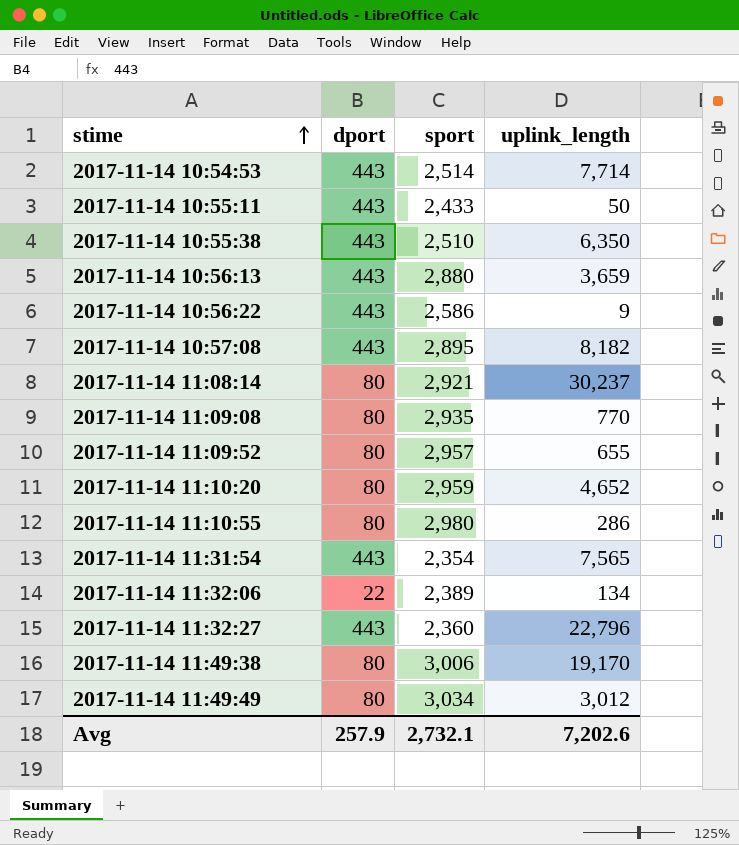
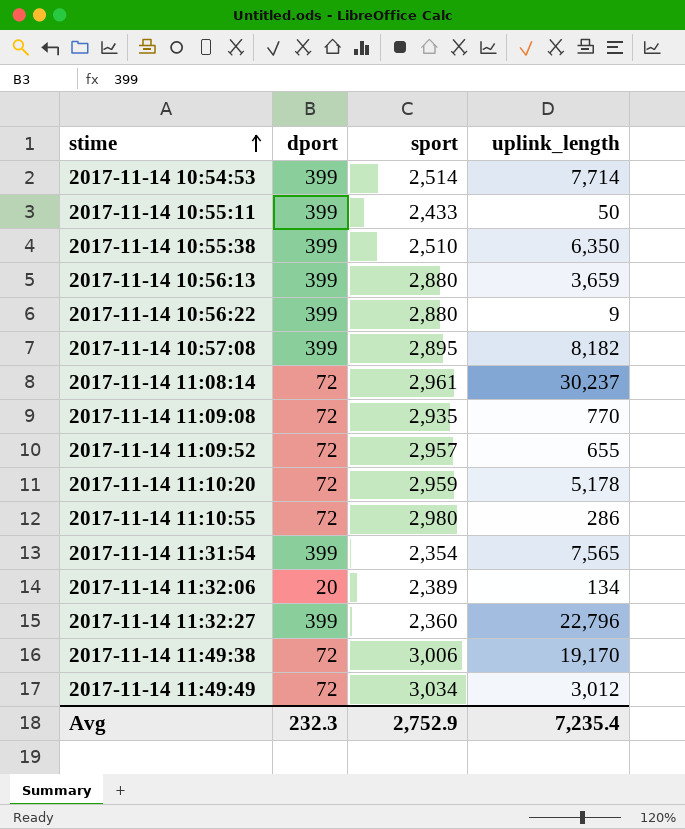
2017-11-14 10:54:53 | dport: 443 -> 399
2017-11-14 10:55:11 | dport: 443 -> 399
2017-11-14 10:55:38 | dport: 443 -> 399
2017-11-14 10:56:13 | dport: 443 -> 399
2017-11-14 10:56:22 | dport: 443 -> 399
2017-11-14 10:56:22 | sport: 2,586 -> 2,880
2017-11-14 10:57:08 | dport: 443 -> 399
2017-11-14 11:08:14 | dport: 80 -> 72
2017-11-14 11:08:14 | sport: 2,921 -> 2,961
2017-11-14 11:09:08 | dport: 80 -> 72
2017-11-14 11:09:52 | dport: 80 -> 72
2017-11-14 11:10:20 | dport: 80 -> 72
2017-11-14 11:10:20 | uplink_length: 4,652 -> 5,178
2017-11-14 11:10:55 | dport: 80 -> 72
2017-11-14 11:31:54 | dport: 443 -> 399
2017-11-14 11:32:06 | dport: 22 -> 20
2017-11-14 11:32:27 | dport: 443 -> 399
2017-11-14 11:49:38 | dport: 80 -> 72
2017-11-14 11:49:49 | dport: 80 -> 72
Avg | dport: 257.9 -> 232.3
Avg | sport: 2,732.1 -> 2,752.9
Avg | uplink_length: 7,202.6 -> 7,235.4

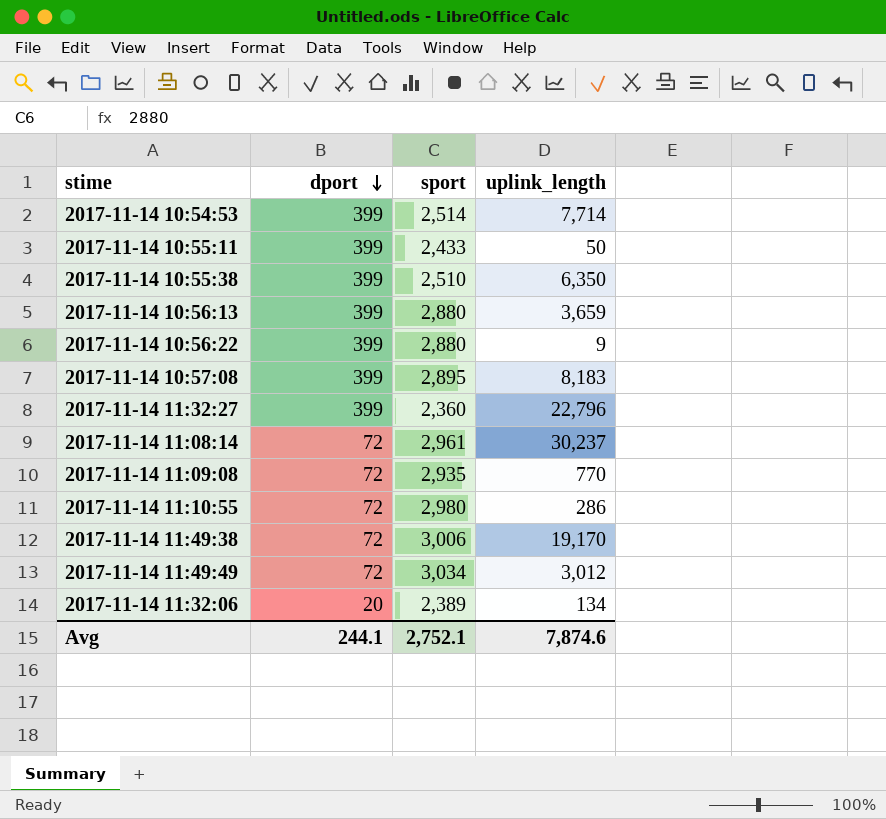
row order: stime ascending -> dport descending
row 2017-11-14 11:09:52: 72 | 2,957 | 655 -> none
row 2017-11-14 11:10:20: 72 | 2,959 | 5,178 -> none
row 2017-11-14 11:31:54: 399 | 2,354 | 7,565 -> none
2017-11-14 10:57:08 | uplink_length: 8,182 -> 8,183
Avg | dport: 232.3 -> 244.1
Avg | sport: 2,752.9 -> 2,752.1
Avg | uplink_length: 7,235.4 -> 7,874.6

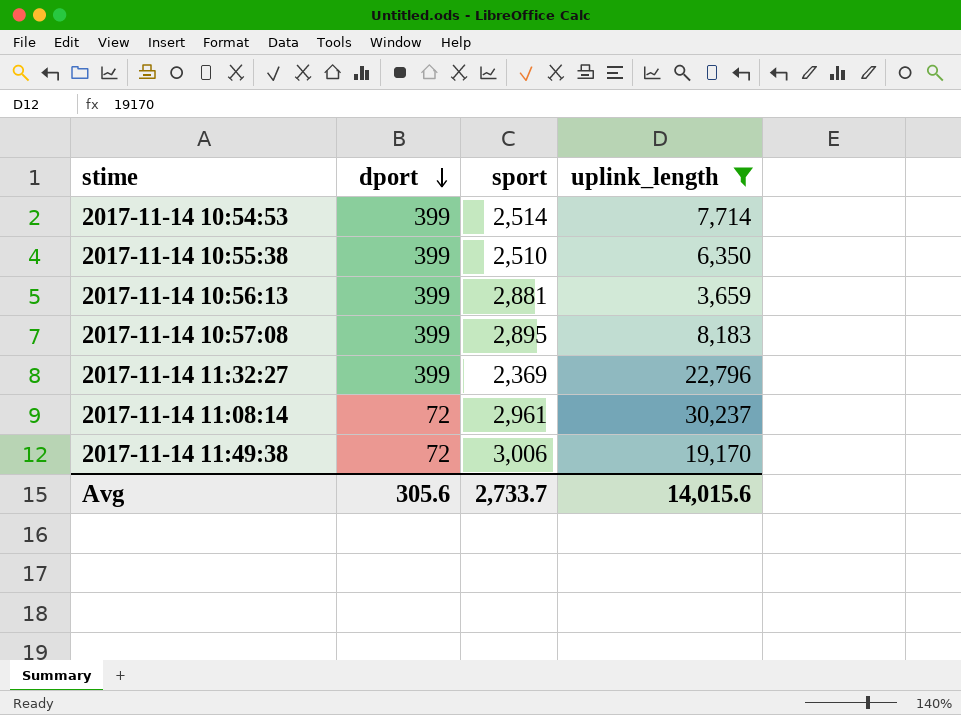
filter: none -> uplink_length >= 3,659
2017-11-14 10:56:13 | sport: 2,880 -> 2,881
2017-11-14 11:32:27 | sport: 2,360 -> 2,369
Avg | dport: 244.1 -> 305.6
Avg | sport: 2,752.1 -> 2,733.7
Avg | uplink_length: 7,874.6 -> 14,015.6

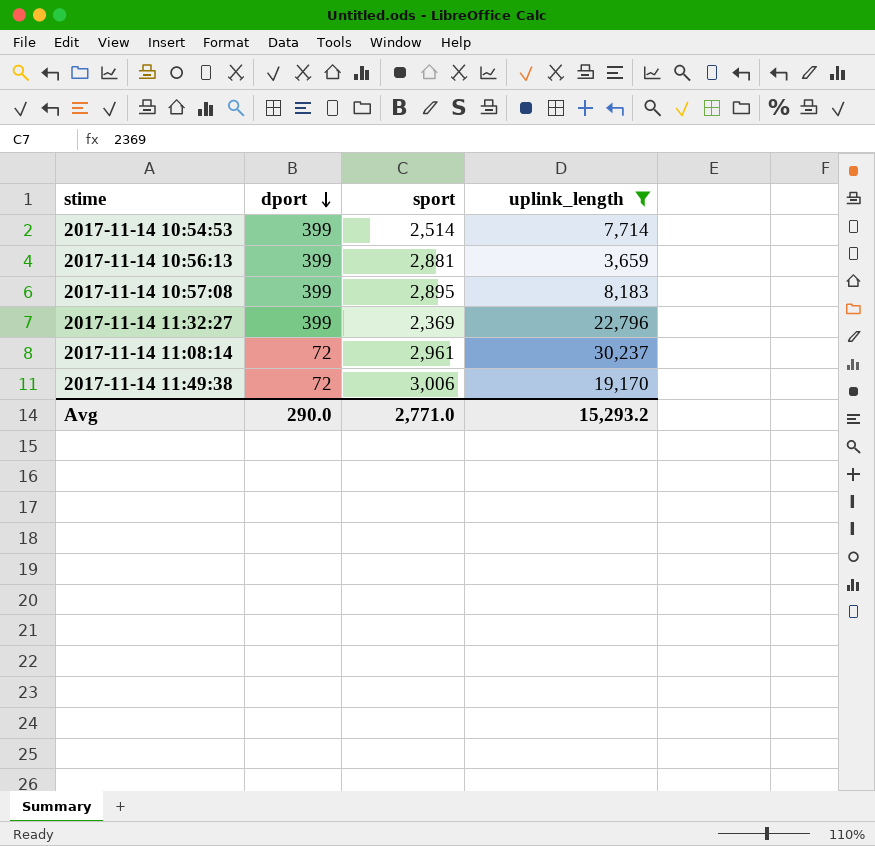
row 2017-11-14 10:55:38: 399 | 2,510 | 6,350 -> none
Avg | dport: 305.6 -> 290.0
Avg | sport: 2,733.7 -> 2,771.0
Avg | uplink_length: 14,015.6 -> 15,293.2

